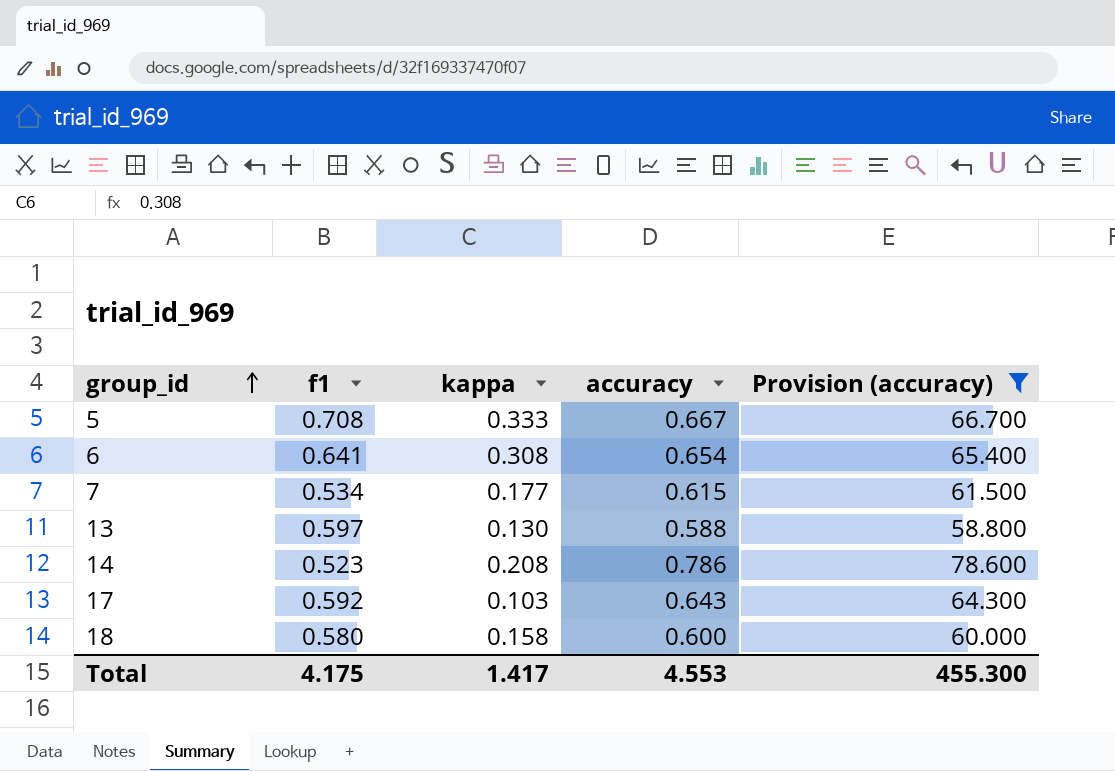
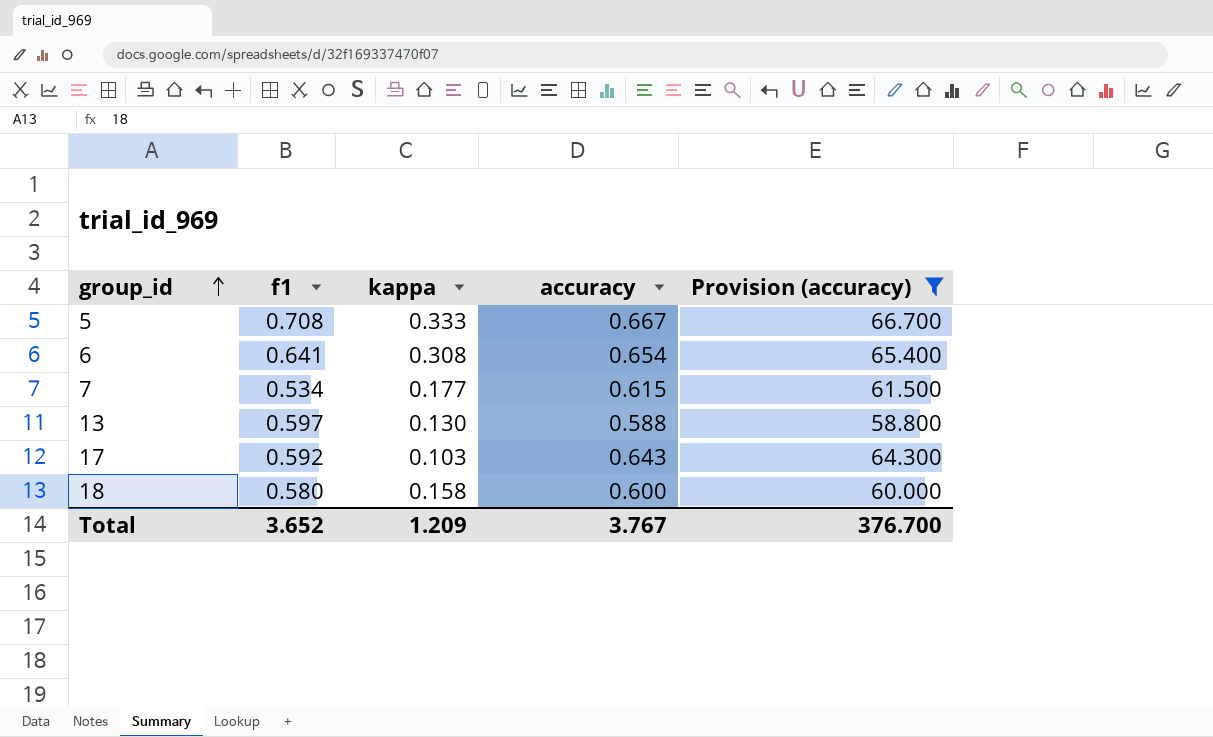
row 14: 0.523 | 0.208 | 0.786 | 78.600 -> none
Total | f1: 4.175 -> 3.652
Total | kappa: 1.417 -> 1.209
Total | accuracy: 4.553 -> 3.767
Total | Provision (accuracy): 455.300 -> 376.700

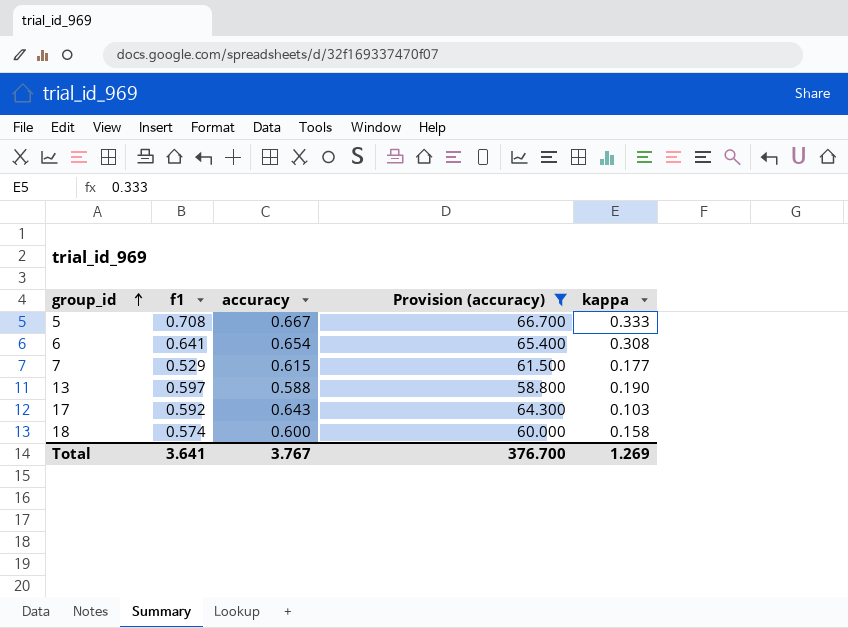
column kappa | position: 3 -> 5
7 | f1: 0.534 -> 0.529
13 | kappa: 0.130 -> 0.190
18 | f1: 0.580 -> 0.574
Total | f1: 3.652 -> 3.641
Total | kappa: 1.209 -> 1.269

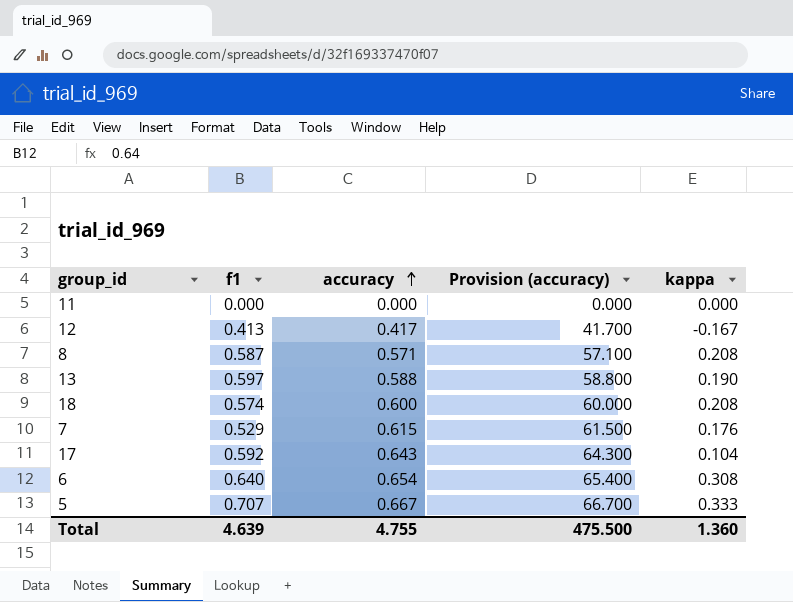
filter: Provision (accuracy) >= 58.800 -> none
row order: group_id ascending -> accuracy ascending
18 | kappa: 0.158 -> 0.208
7 | kappa: 0.177 -> 0.176
17 | kappa: 0.103 -> 0.104
6 | f1: 0.641 -> 0.640
5 | f1: 0.708 -> 0.707
Total | f1: 3.641 -> 4.639
Total | accuracy: 3.767 -> 4.755
Total | Provision (accuracy): 376.700 -> 475.500
Total | kappa: 1.269 -> 1.360

